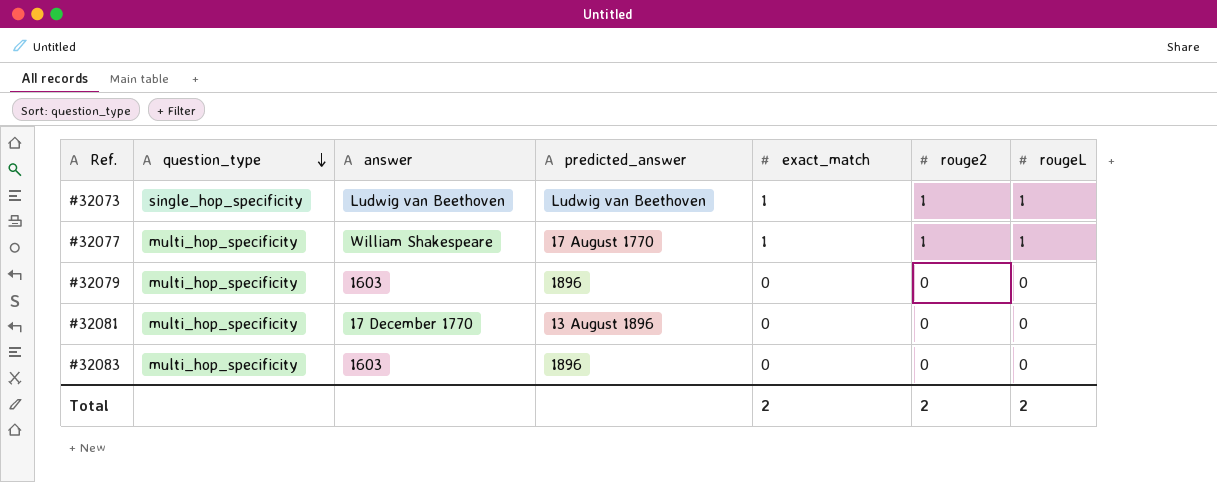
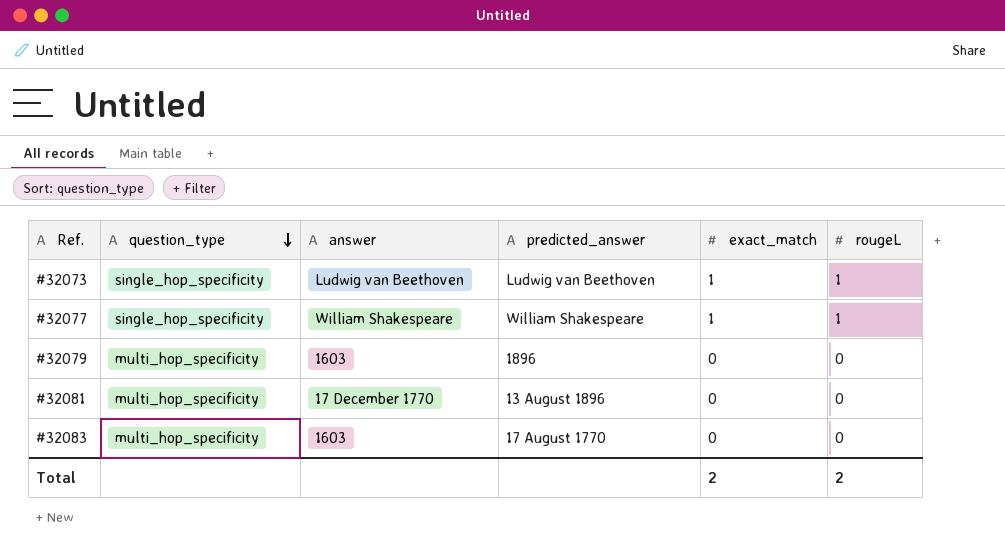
column rouge2 | position: 6 -> none
#32077 | question_type: multi_hop_specificity -> single_hop_specificity
#32077 | predicted_answer: 17 August 1770 -> William Shakespeare
#32083 | predicted_answer: 1896 -> 17 August 1770

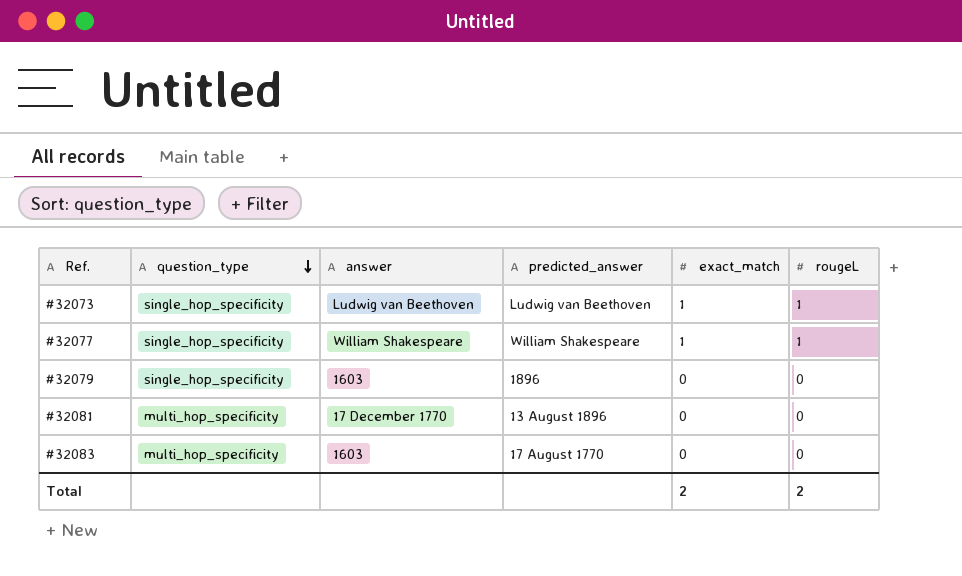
#32079 | question_type: multi_hop_specificity -> single_hop_specificity

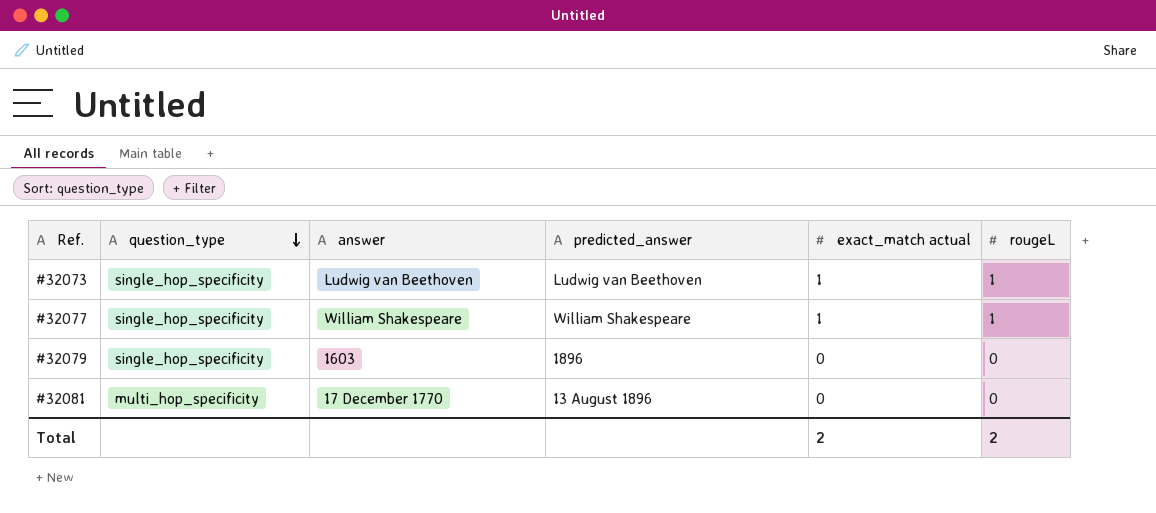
column name: exact_match -> exact_match actual
row #32083: multi_hop_specificity | 1603 | 17 August 1770 | 0 | 0 -> none

